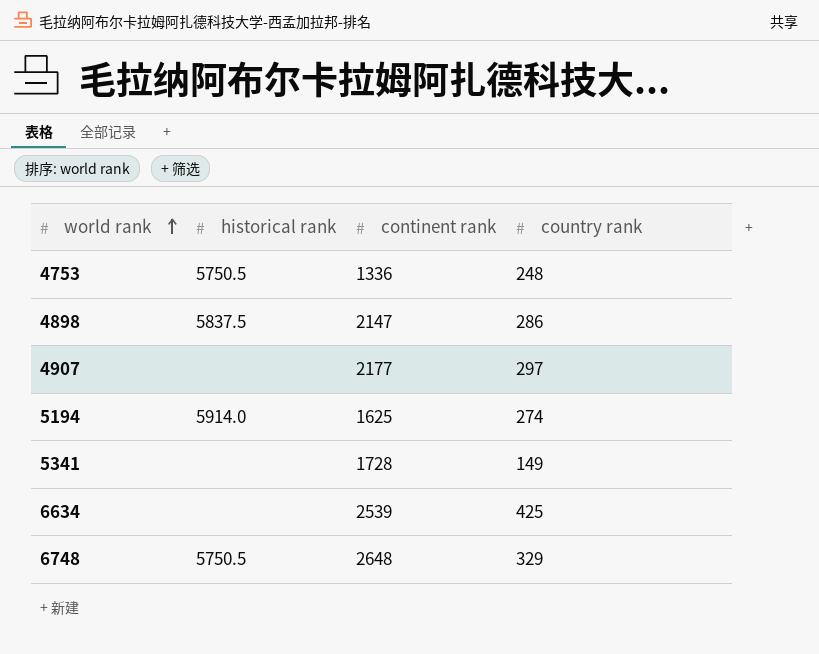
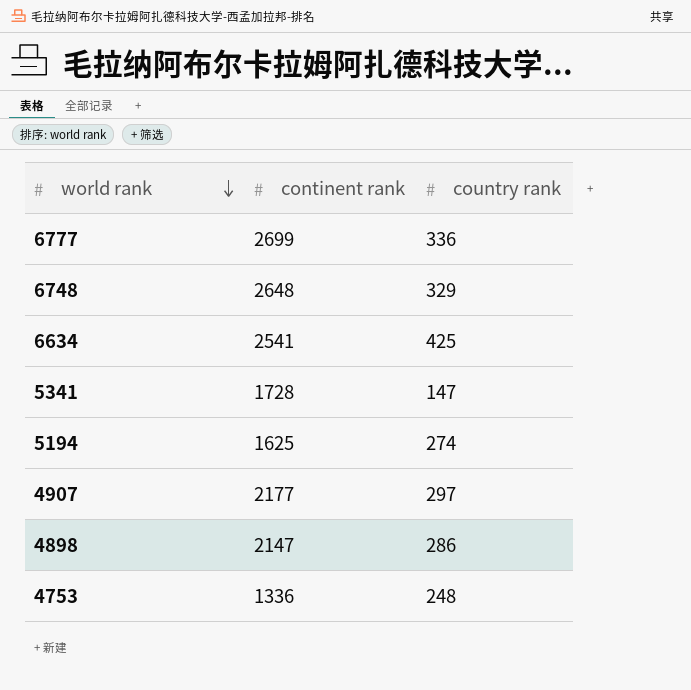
row order: world rank ascending -> world rank descending
column historical rank | position: 2 -> none
row 6777: none -> 2699 | 336
6634 | continent rank: 2539 -> 2541
5341 | country rank: 149 -> 147

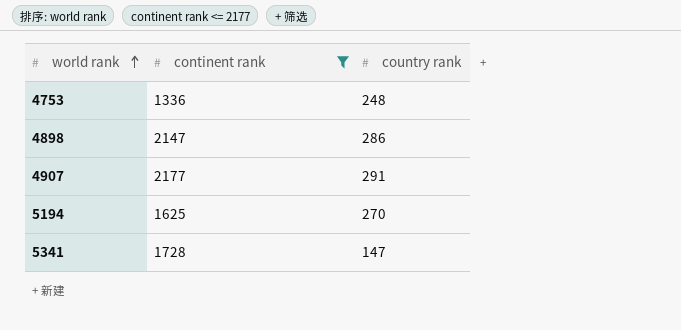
filter: none -> continent rank <= 2177
row order: world rank descending -> world rank ascending
4907 | country rank: 297 -> 291
5194 | country rank: 274 -> 270

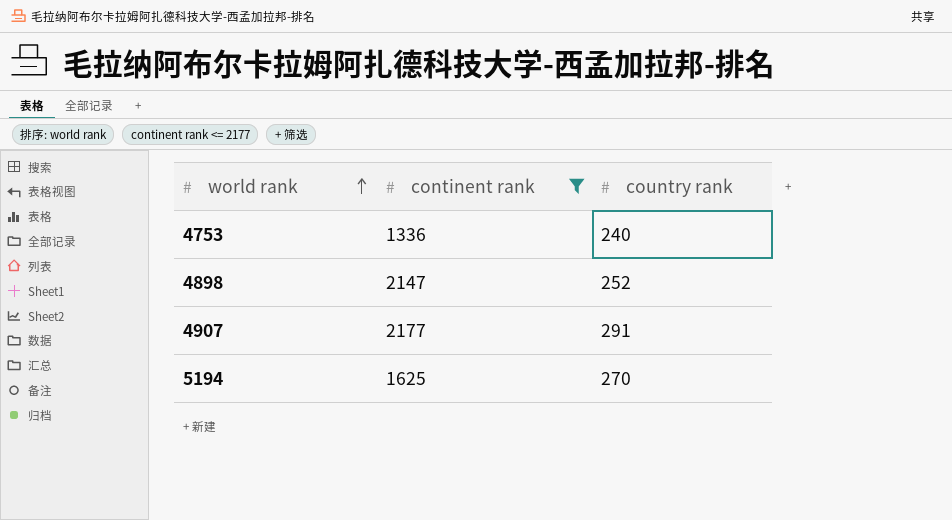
row 5341: 1728 | 147 -> none
4753 | country rank: 248 -> 240
4898 | country rank: 286 -> 252

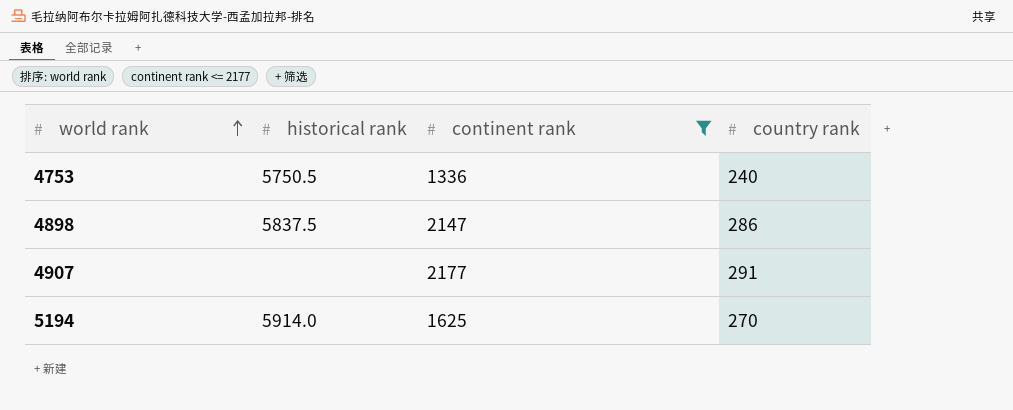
column historical rank | position: none -> 2
4898 | country rank: 252 -> 286

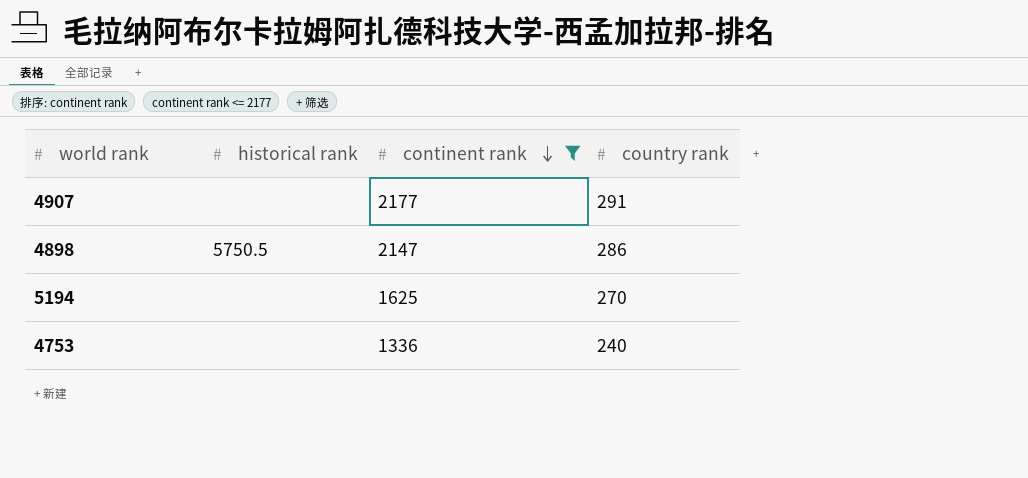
row order: world rank ascending -> continent rank descending
4898 | historical rank: 5837.5 -> 5750.5
5194 | historical rank: 5914.0 -> none
4753 | historical rank: 5750.5 -> none

